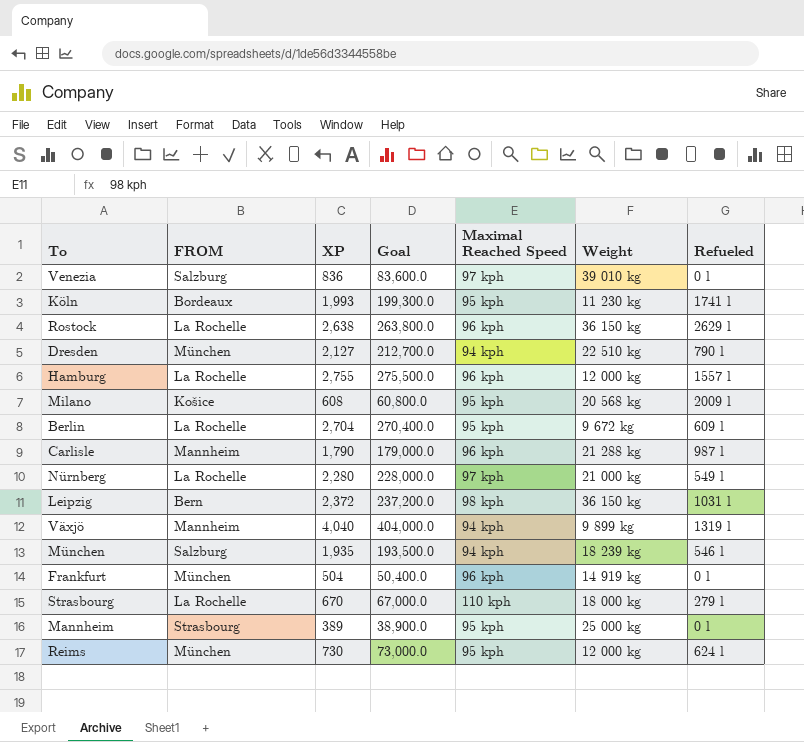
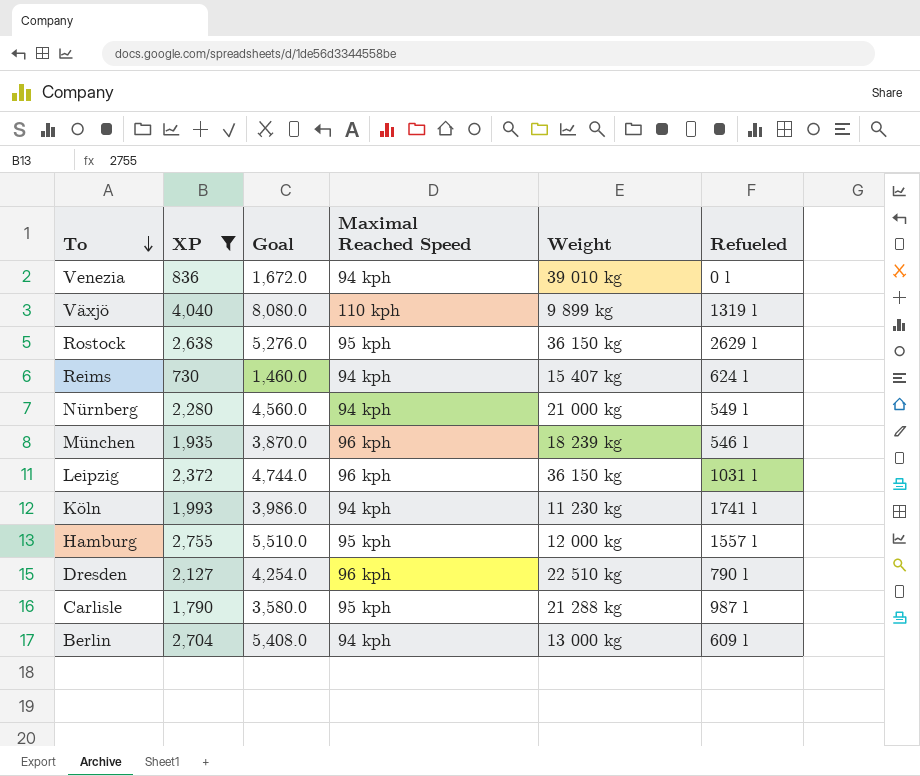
filter: none -> XP >= 730
row order: none -> To descending
column FROM | position: 2 -> none
column Goal | formula: [XP] * 100 -> [XP] * 2
Venezia | Maximal Reached Speed: 97 kph -> 94 kph
Växjö | Maximal Reached Speed: 94 kph -> 110 kph
Rostock | Maximal Reached Speed: 96 kph -> 95 kph
Reims | Maximal Reached Speed: 95 kph -> 94 kph
Reims | Weight: 12 000 kg -> 15 407 kg
Nürnberg | Maximal Reached Speed: 97 kph -> 94 kph
München | Maximal Reached Speed: 94 kph -> 96 kph
Leipzig | Maximal Reached Speed: 98 kph -> 96 kph
Köln | Maximal Reached Speed: 95 kph -> 94 kph
Hamburg | Maximal Reached Speed: 96 kph -> 95 kph
Dresden | Maximal Reached Speed: 94 kph -> 96 kph
Carlisle | Maximal Reached Speed: 96 kph -> 95 kph
Berlin | Maximal Reached Speed: 95 kph -> 94 kph
Berlin | Weight: 9 672 kg -> 13 000 kg

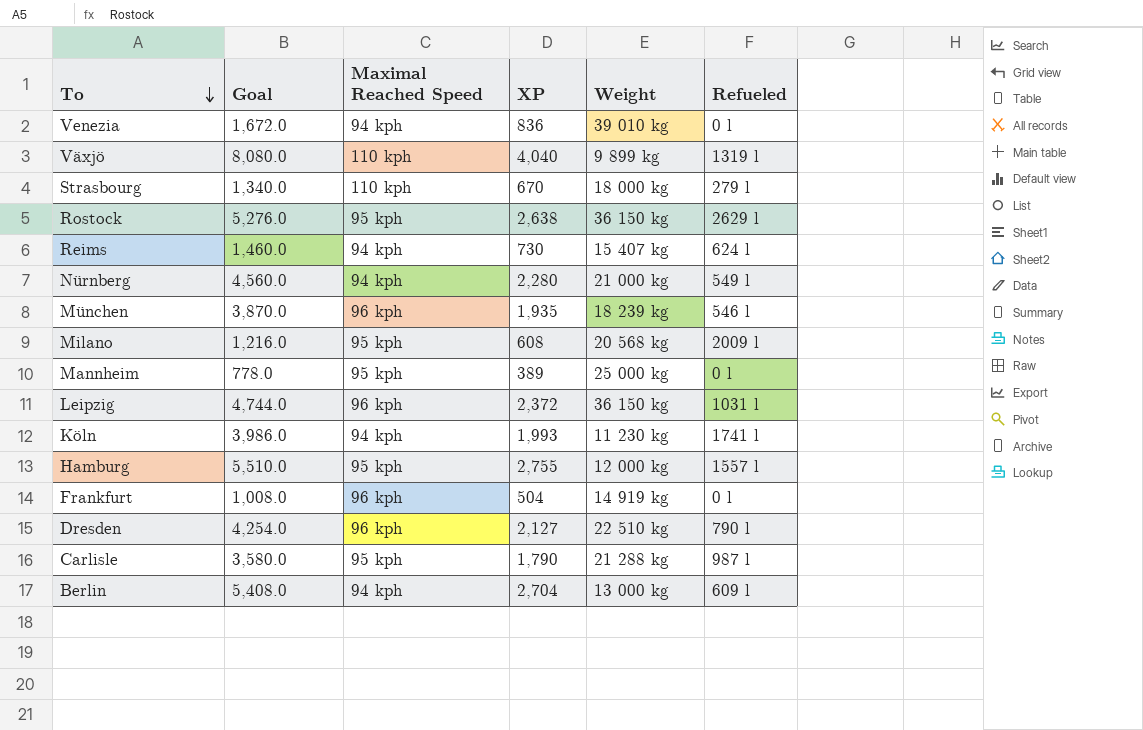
filter: XP >= 730 -> none
column XP | position: 2 -> 4

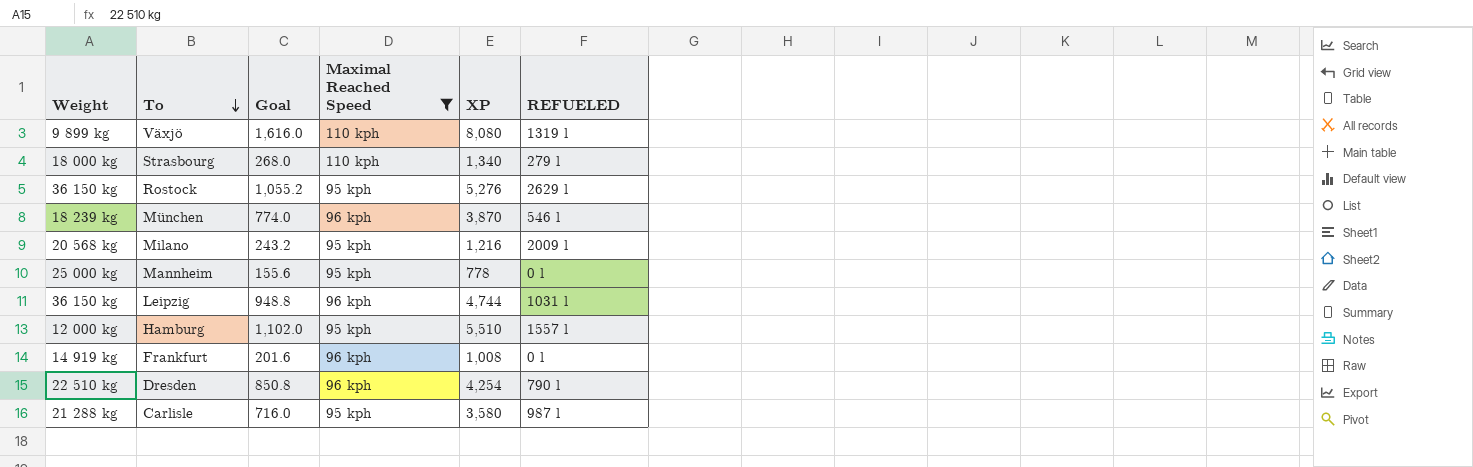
filter: none -> Maximal Reached Speed != 94 kph
column Weight | position: 5 -> 1
column Goal | formula: [XP] * 2 -> [XP] * 0.2
column name: Refueled -> REFUELED
Växjö | XP: 4,040 -> 8,080
Strasbourg | XP: 670 -> 1,340
Rostock | XP: 2,638 -> 5,276
München | XP: 1,935 -> 3,870
Milano | XP: 608 -> 1,216
Mannheim | XP: 389 -> 778
Leipzig | XP: 2,372 -> 4,744
Hamburg | XP: 2,755 -> 5,510
Frankfurt | XP: 504 -> 1,008
Dresden | XP: 2,127 -> 4,254
Carlisle | XP: 1,790 -> 3,580

